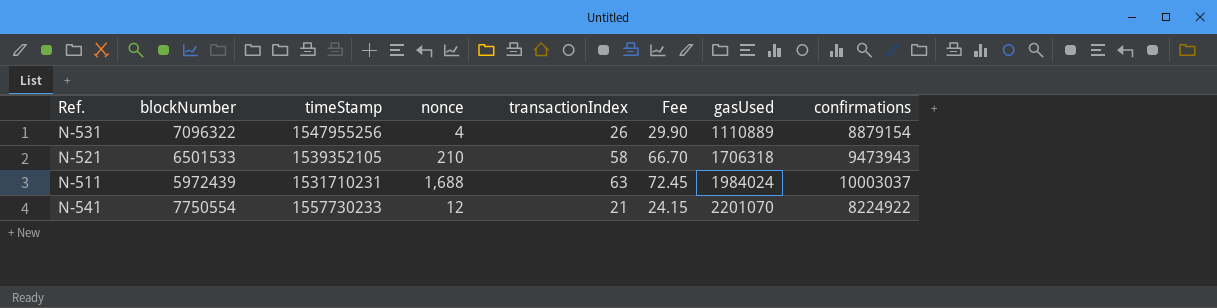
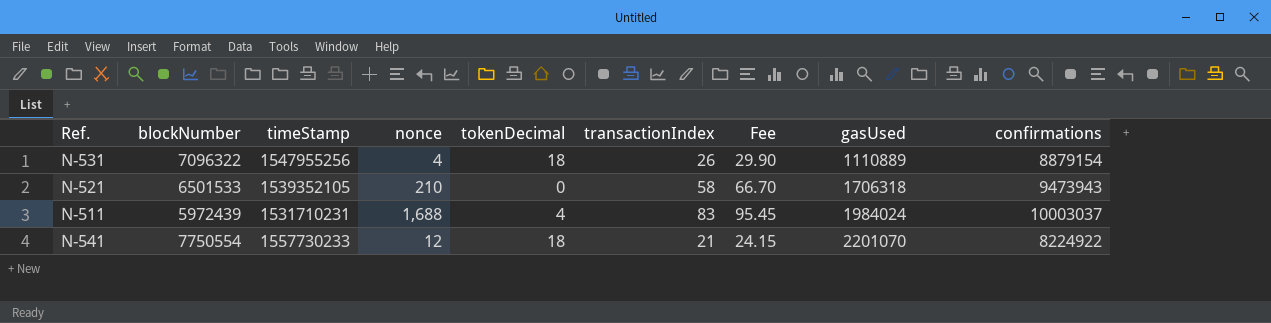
column tokenDecimal | position: none -> 5
N-511 | transactionIndex: 63 -> 83
N-511 | Fee: 72.45 -> 95.45

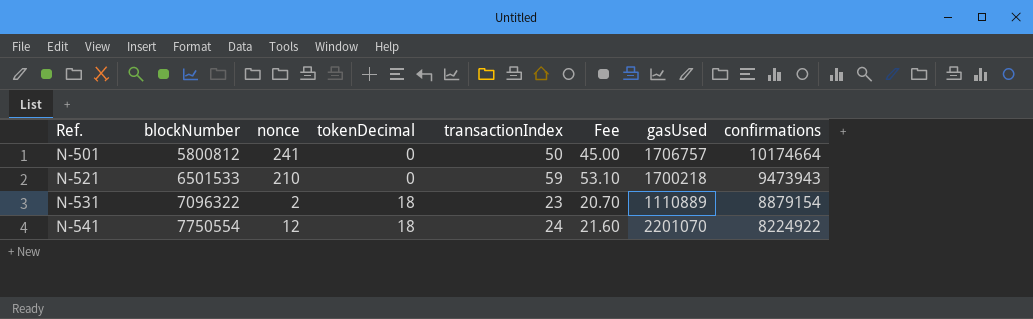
row order: gasUsed ascending -> Ref. ascending
column timeStamp | position: 3 -> none
column Fee | formula: [transactionIndex] * 1.15 -> [transactionIndex] * 0.9
row N-511: 5972439 | 1531710231 | 1,688 | 4 | 83 | 95.45 | 1984024 | 10003037 -> none
row N-501: none -> 5800812 | 241 | 0 | 50 | 45.00 | 1706757 | 10174664
N-521 | transactionIndex: 58 -> 59
N-521 | gasUsed: 1706318 -> 1700218
N-531 | nonce: 4 -> 2
N-531 | transactionIndex: 26 -> 23
N-541 | transactionIndex: 21 -> 24

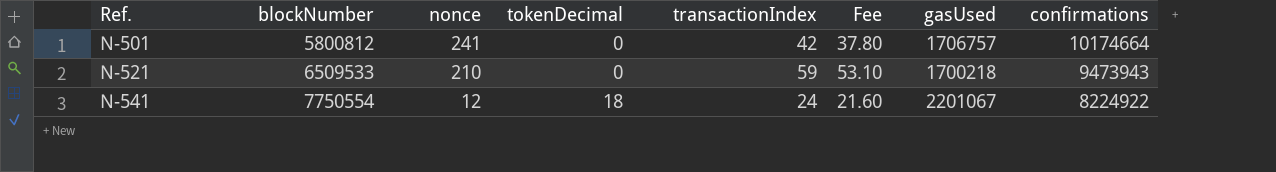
row N-531: 7096322 | 2 | 18 | 23 | 20.70 | 1110889 | 8879154 -> none
N-501 | transactionIndex: 50 -> 42
N-501 | Fee: 45.00 -> 37.80
N-521 | blockNumber: 6501533 -> 6509533
N-541 | gasUsed: 2201070 -> 2201067

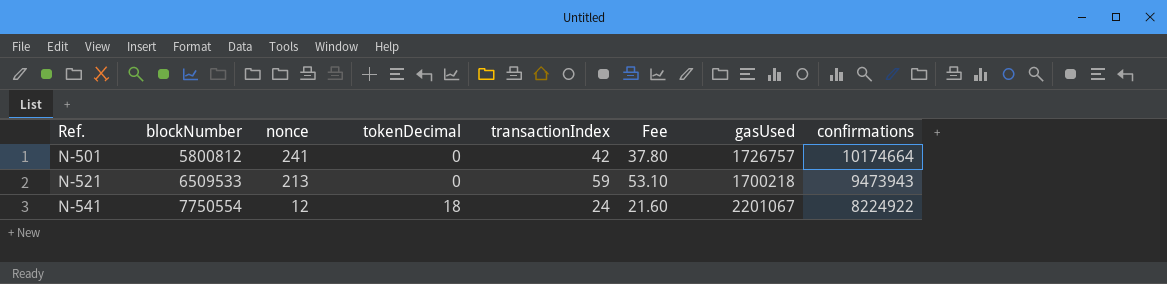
N-501 | gasUsed: 1706757 -> 1726757
N-521 | nonce: 210 -> 213

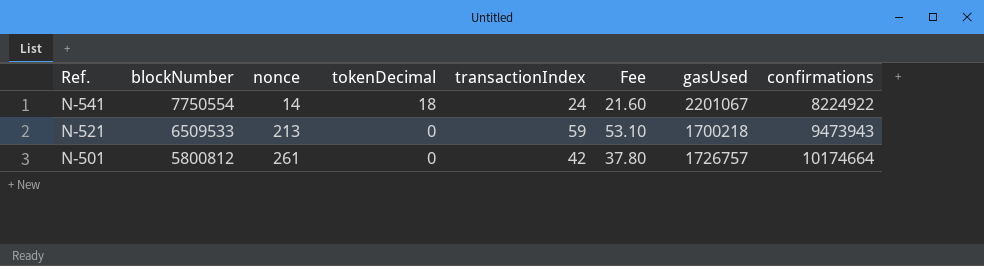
row order: Ref. ascending -> Ref. descending
N-541 | nonce: 12 -> 14
N-501 | nonce: 241 -> 261

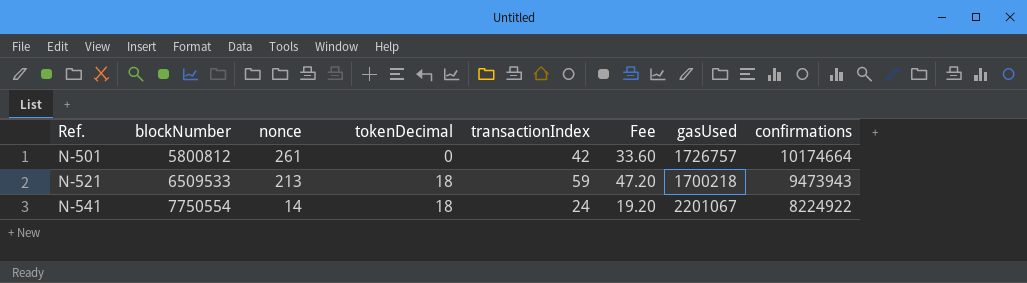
row order: Ref. descending -> Ref. ascending
column Fee | formula: [transactionIndex] * 0.9 -> [transactionIndex] * 0.8
N-521 | tokenDecimal: 0 -> 18

